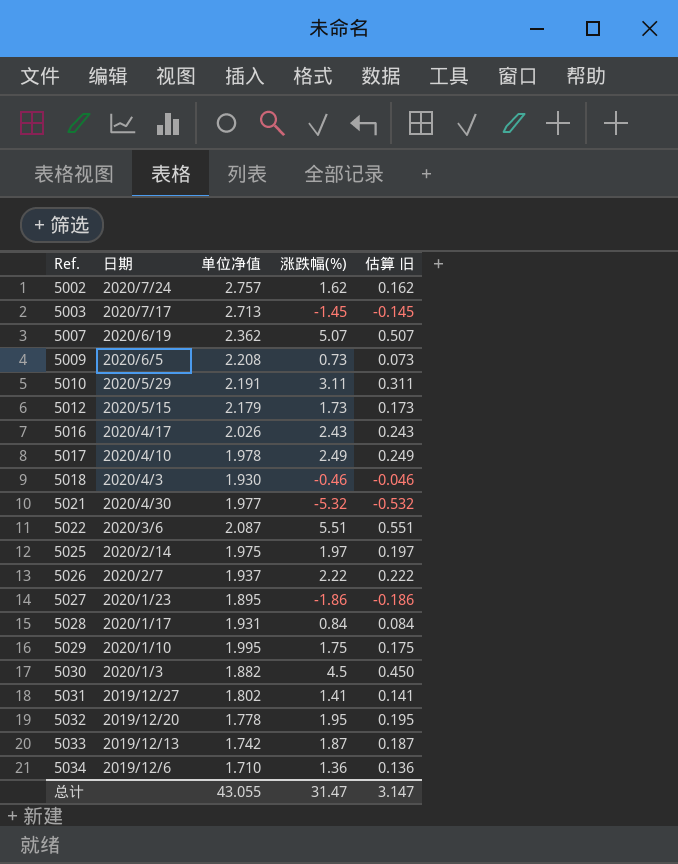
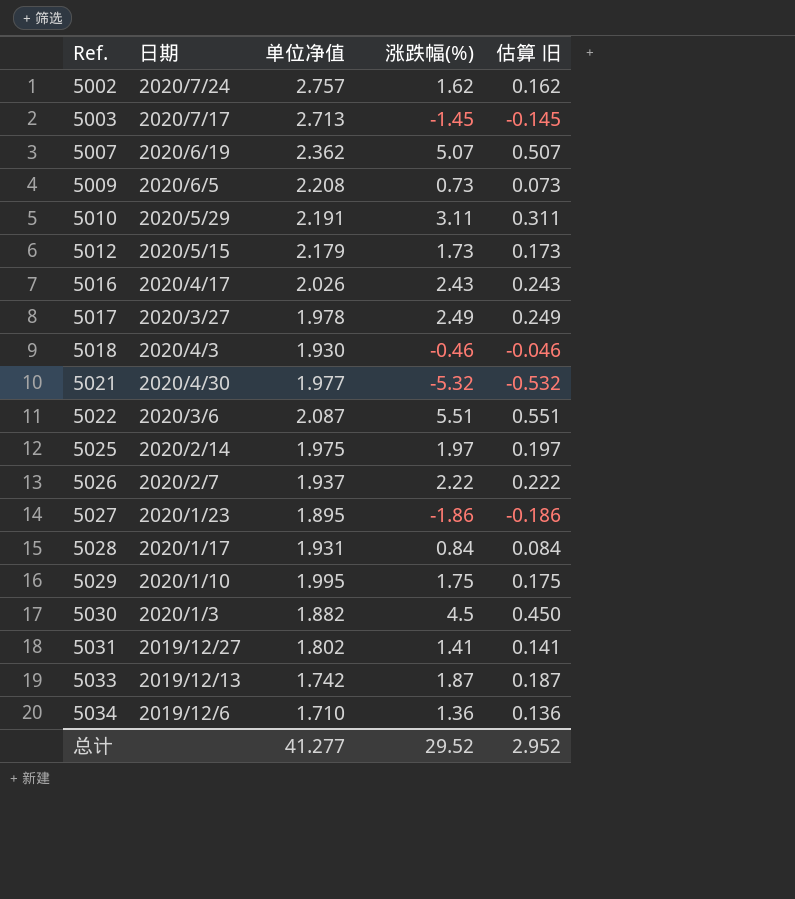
row 5032: 2019/12/20 | 1.778 | 1.95 | 0.195 -> none
5017 | 日期: 2020/4/10 -> 2020/3/27
总计 | 单位净值: 43.055 -> 41.277
总计 | 涨跌幅(%): 31.47 -> 29.52
总计 | 估算 旧: 3.147 -> 2.952

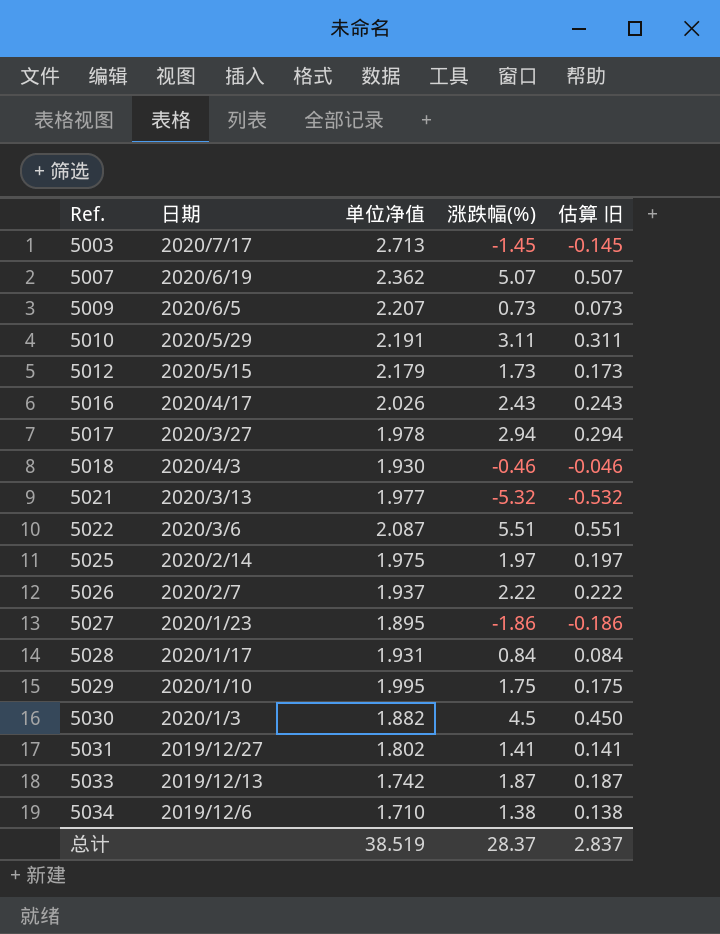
row 5002: 2020/7/24 | 2.757 | 1.62 | 0.162 -> none
5009 | 单位净值: 2.208 -> 2.207
5017 | 涨跌幅(%): 2.49 -> 2.94
5017 | 估算 旧: 0.249 -> 0.294
5021 | 日期: 2020/4/30 -> 2020/3/13
5034 | 涨跌幅(%): 1.36 -> 1.38
5034 | 估算 旧: 0.136 -> 0.138
总计 | 单位净值: 41.277 -> 38.519
总计 | 涨跌幅(%): 29.52 -> 28.37
总计 | 估算 旧: 2.952 -> 2.837

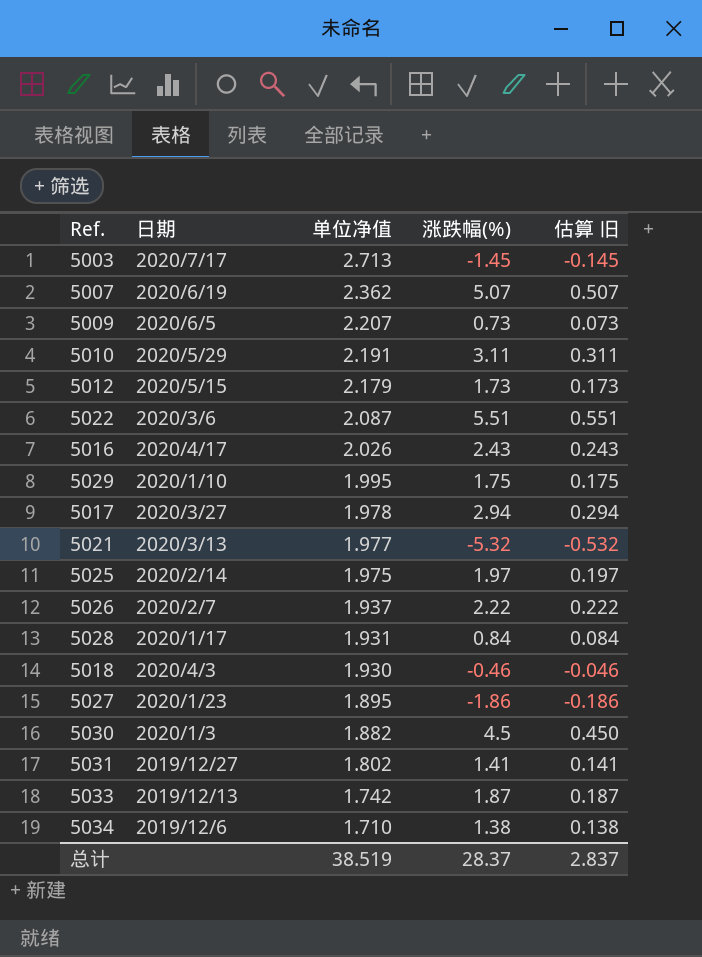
row order: Ref. ascending -> 单位净值 descending

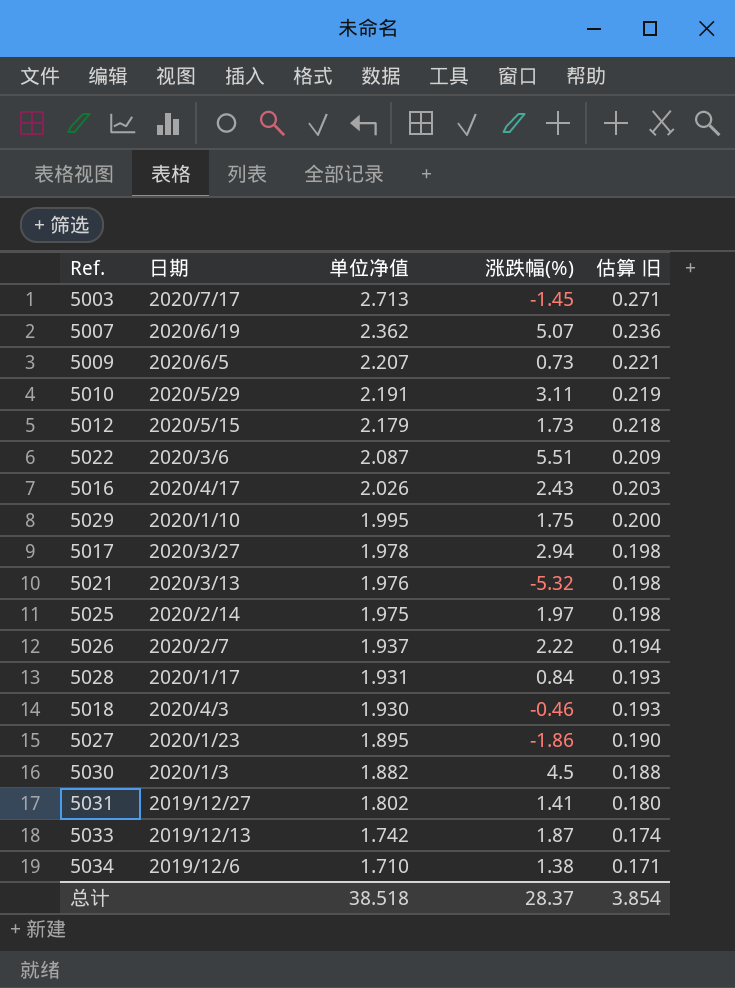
column 估算 旧 | formula: [涨跌幅(%)] * 0.1 -> [单位净值] * 0.1
5021 | 单位净值: 1.977 -> 1.976
总计 | 单位净值: 38.519 -> 38.518
总计 | 估算 旧: 2.837 -> 3.854

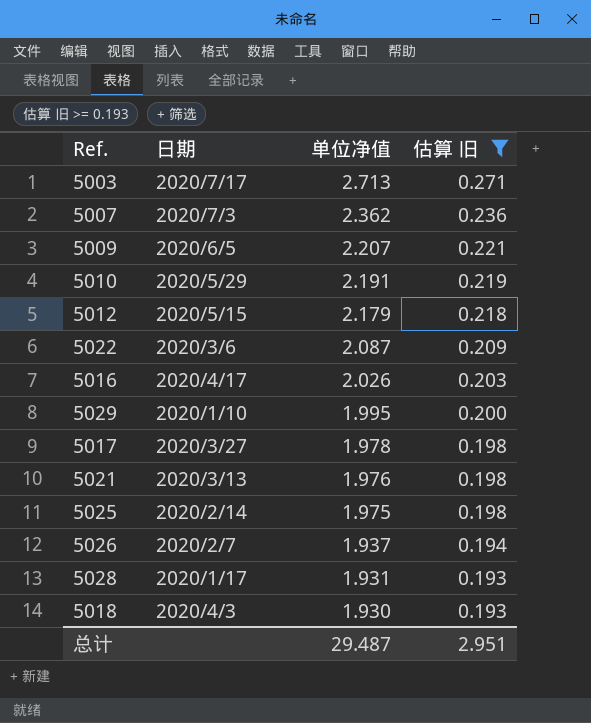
filter: none -> 估算 旧 >= 0.193
column 涨跌幅(%) | position: 4 -> none
5007 | 日期: 2020/6/19 -> 2020/7/3
总计 | 单位净值: 38.518 -> 29.487
总计 | 估算 旧: 3.854 -> 2.951

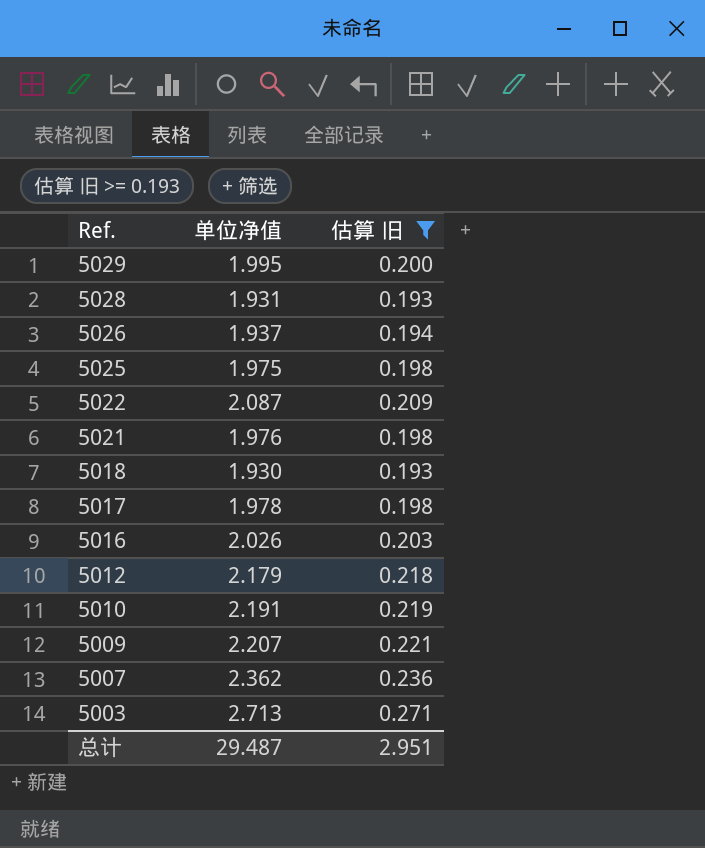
row order: 单位净值 descending -> Ref. descending
column 日期 | position: 2 -> none

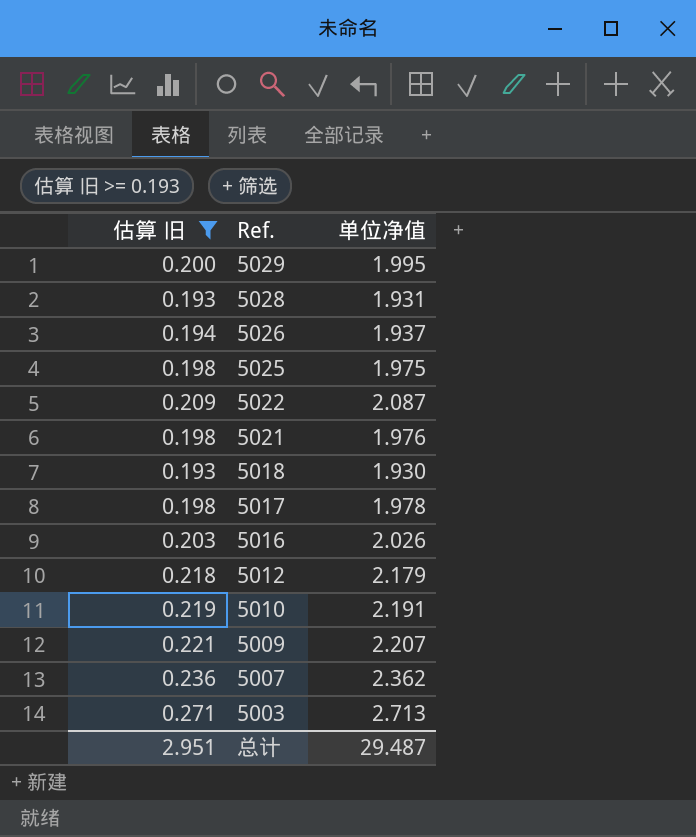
column 估算 旧 | position: 3 -> 1

